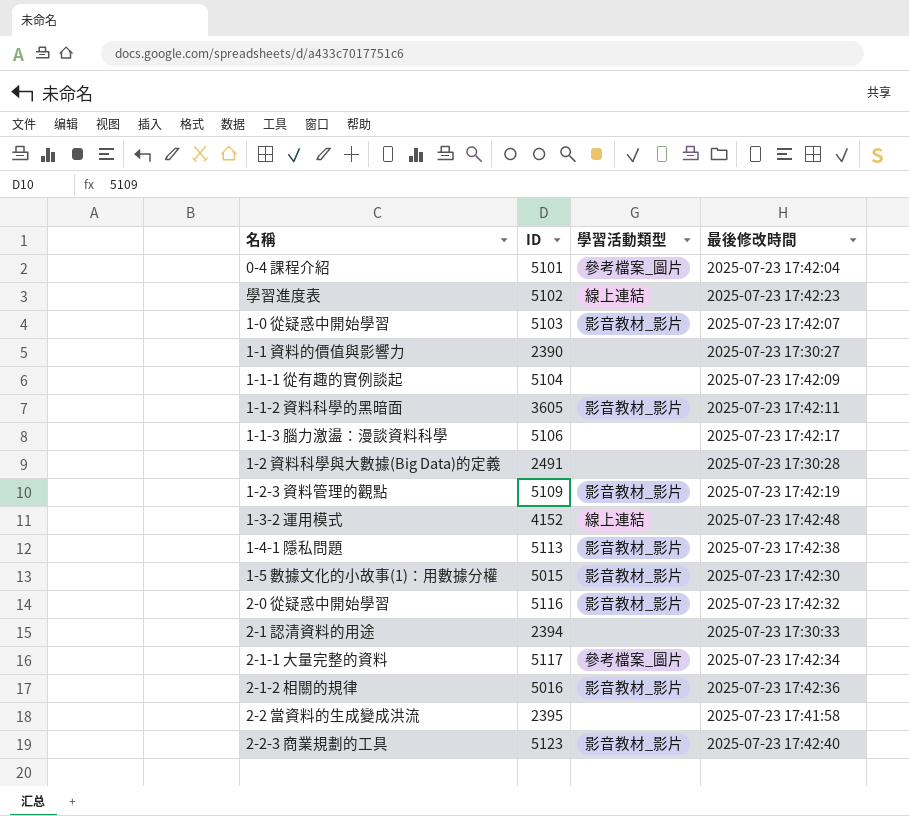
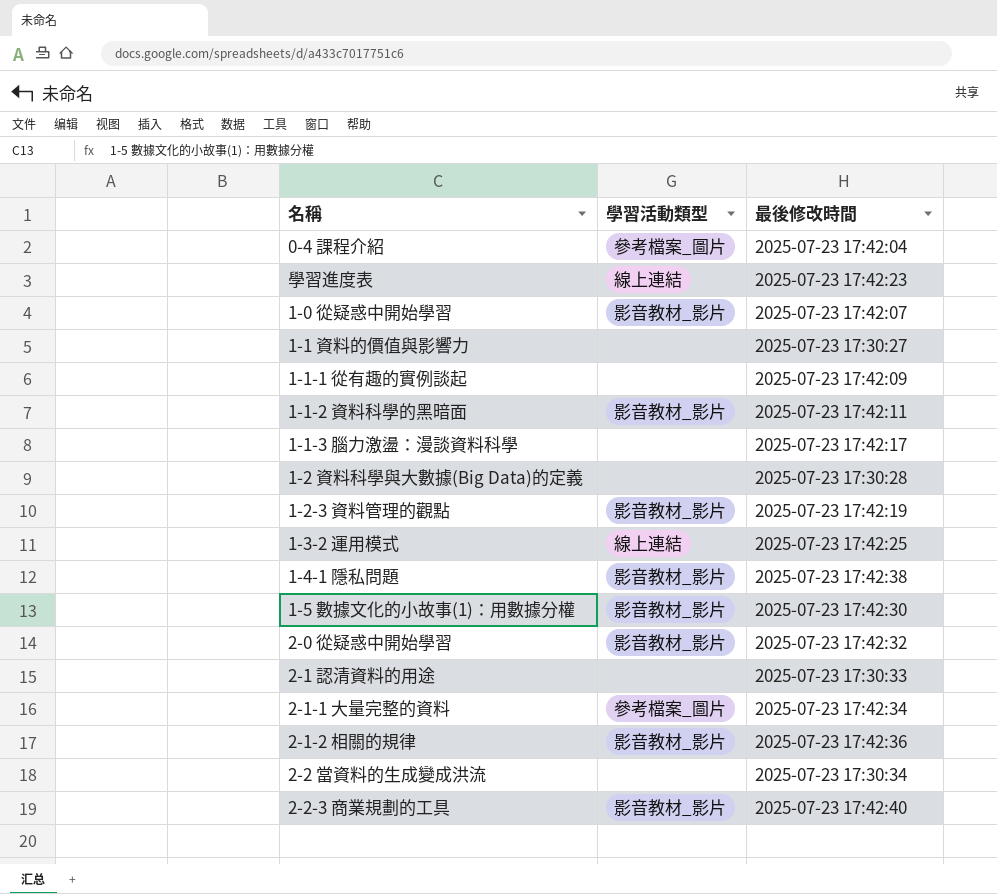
column ID | position: 2 -> none
1-3-2 運用模式 | 最後修改時間: 2025-07-23 17:42:48 -> 2025-07-23 17:42:25
2-2 當資料的生成變成洪流 | 最後修改時間: 2025-07-23 17:41:58 -> 2025-07-23 17:30:34

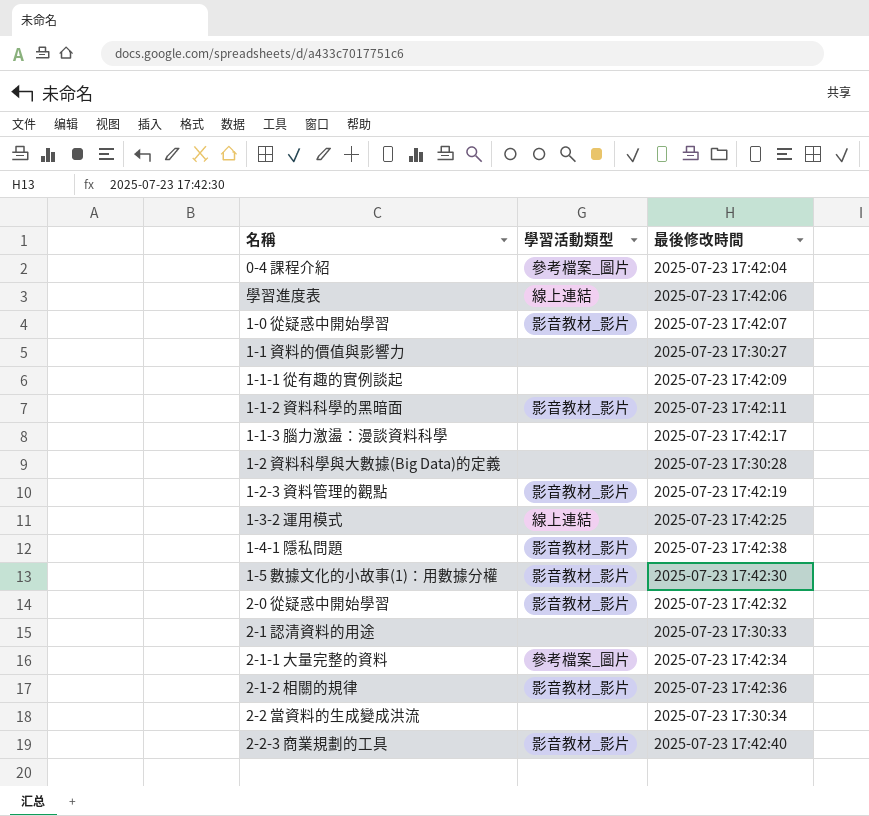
學習進度表 | 最後修改時間: 2025-07-23 17:42:23 -> 2025-07-23 17:42:06

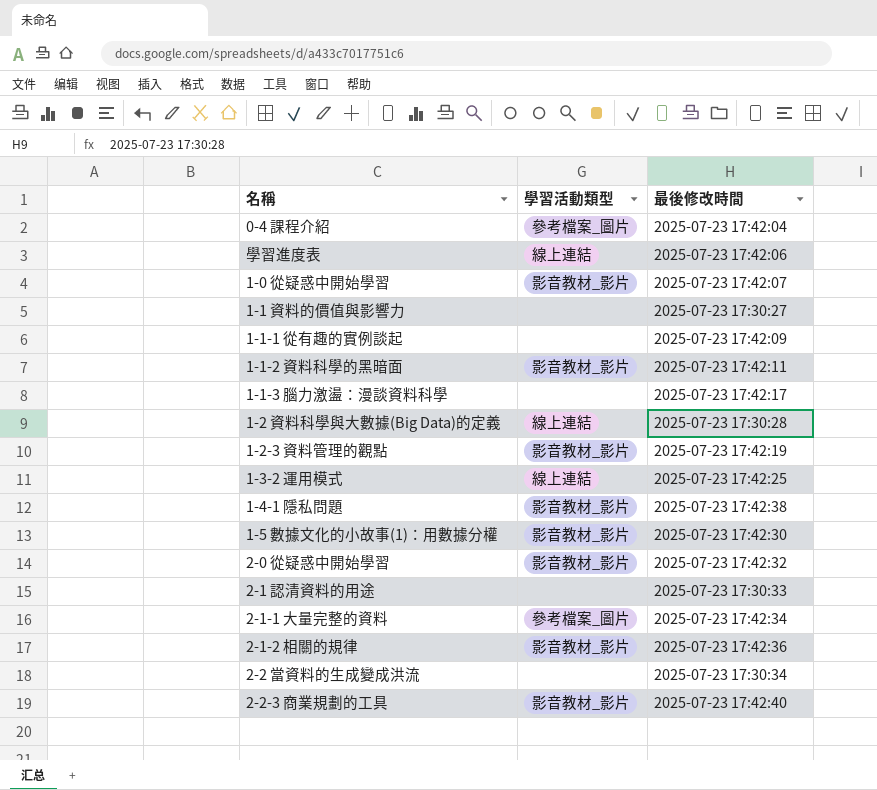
1-2 資料科學與大數據(Big Data)的定義 | 學習活動類型: none -> 線上連結

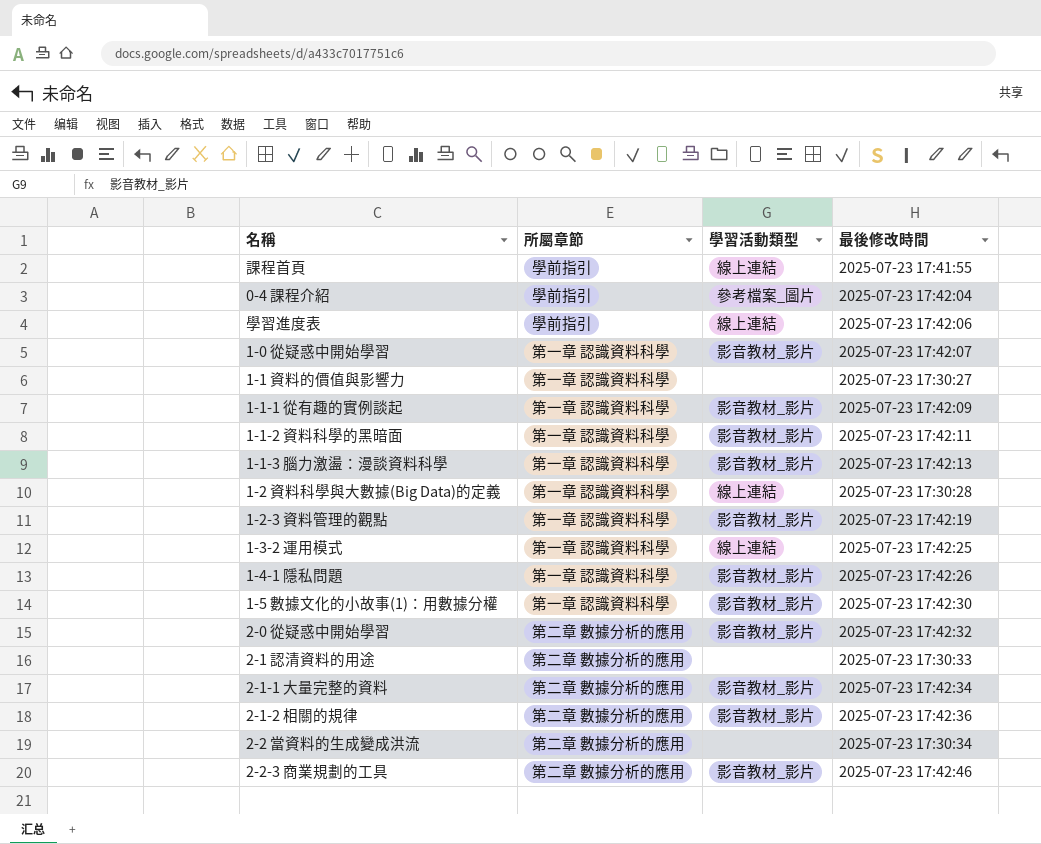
column 所屬章節 | position: none -> 2
row 課程首頁: none -> 學前指引 | 線上連結 | 2025-07-23 17:41:55
1-1-1 從有趣的實例談起 | 學習活動類型: none -> 影音教材_影片
1-1-3 腦力激盪：漫談資料科學 | 學習活動類型: none -> 影音教材_影片
1-1-3 腦力激盪：漫談資料科學 | 最後修改時間: 2025-07-23 17:42:17 -> 2025-07-23 17:42:13
1-4-1 隱私問題 | 最後修改時間: 2025-07-23 17:42:38 -> 2025-07-23 17:42:26
2-1-1 大量完整的資料 | 學習活動類型: 參考檔案_圖片 -> 影音教材_影片
2-2-3 商業規劃的工具 | 最後修改時間: 2025-07-23 17:42:40 -> 2025-07-23 17:42:46

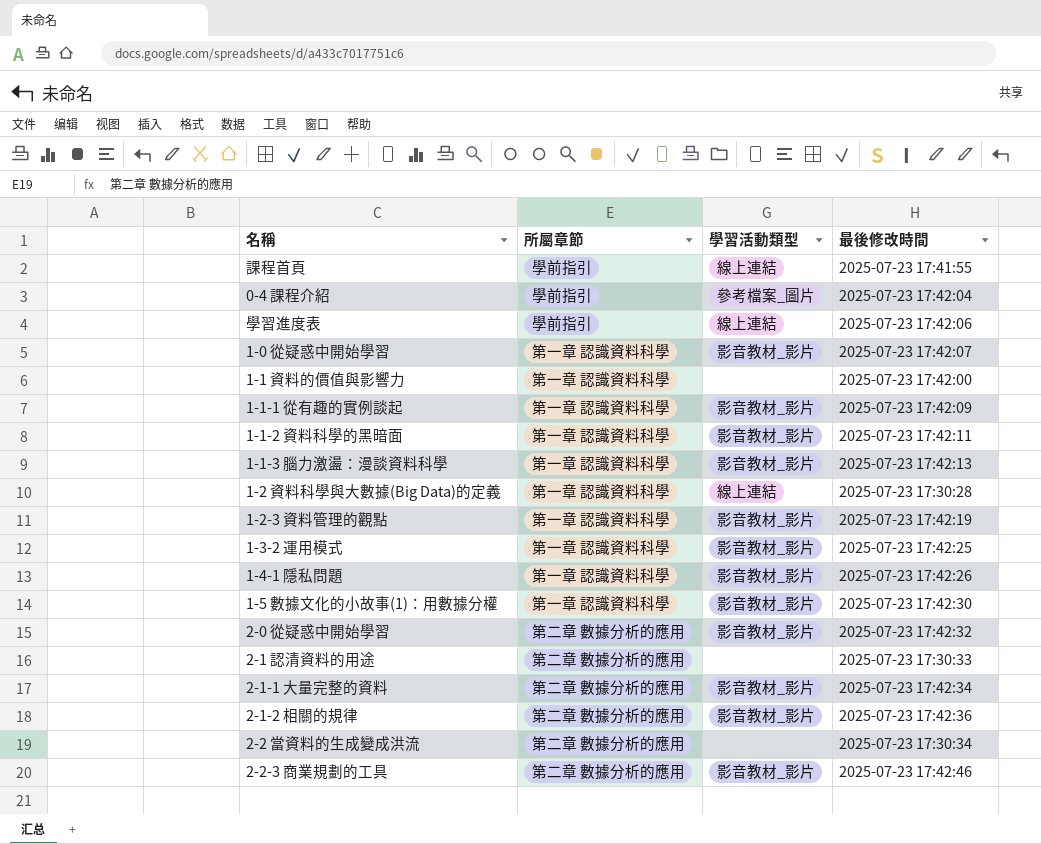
1-1 資料的價值與影響力 | 最後修改時間: 2025-07-23 17:30:27 -> 2025-07-23 17:42:00
1-3-2 運用模式 | 學習活動類型: 線上連結 -> 影音教材_影片

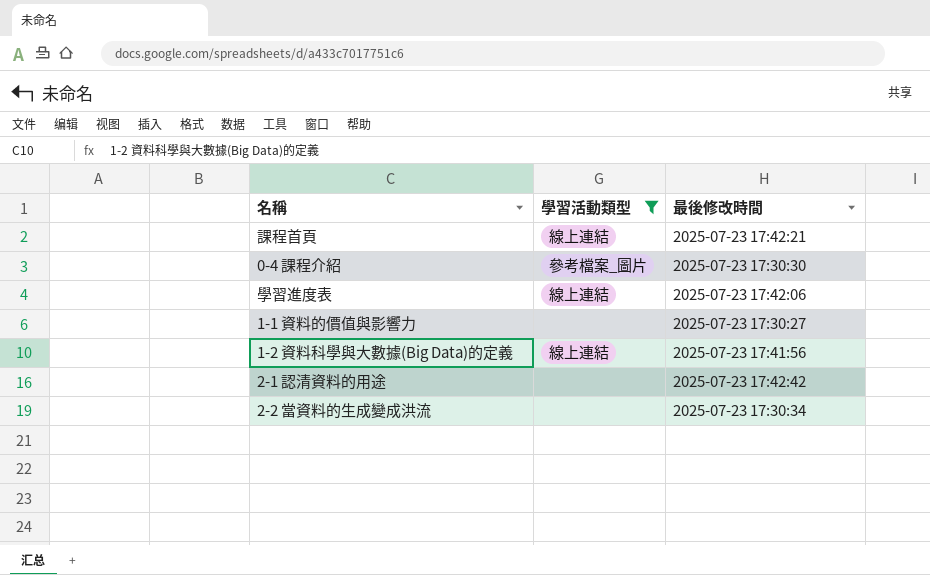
filter: none -> 學習活動類型 != 影音教材_影片
column 所屬章節 | position: 2 -> none
課程首頁 | 最後修改時間: 2025-07-23 17:41:55 -> 2025-07-23 17:42:21
0-4 課程介紹 | 最後修改時間: 2025-07-23 17:42:04 -> 2025-07-23 17:30:30
1-1 資料的價值與影響力 | 最後修改時間: 2025-07-23 17:42:00 -> 2025-07-23 17:30:27
1-2 資料科學與大數據(Big Data)的定義 | 最後修改時間: 2025-07-23 17:30:28 -> 2025-07-23 17:41:56
2-1 認清資料的用途 | 最後修改時間: 2025-07-23 17:30:33 -> 2025-07-23 17:42:42

